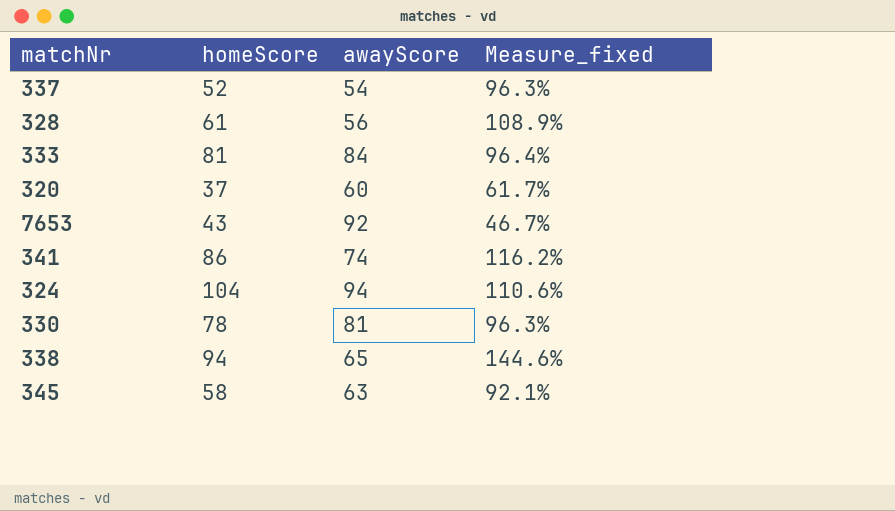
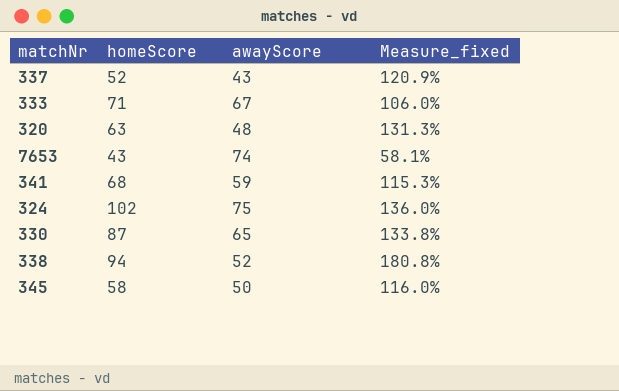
row 328: 61 | 56 | 108.9% -> none
337 | awayScore: 54 -> 43
337 | Measure_fixed: 96.3% -> 120.9%
333 | homeScore: 81 -> 71
333 | awayScore: 84 -> 67
333 | Measure_fixed: 96.4% -> 106.0%
320 | homeScore: 37 -> 63
320 | awayScore: 60 -> 48
320 | Measure_fixed: 61.7% -> 131.3%
7653 | awayScore: 92 -> 74
7653 | Measure_fixed: 46.7% -> 58.1%
341 | homeScore: 86 -> 68
341 | awayScore: 74 -> 59
341 | Measure_fixed: 116.2% -> 115.3%
324 | homeScore: 104 -> 102
324 | awayScore: 94 -> 75
324 | Measure_fixed: 110.6% -> 136.0%
330 | homeScore: 78 -> 87
330 | awayScore: 81 -> 65
330 | Measure_fixed: 96.3% -> 133.8%
338 | awayScore: 65 -> 52
338 | Measure_fixed: 144.6% -> 180.8%
345 | awayScore: 63 -> 50
345 | Measure_fixed: 92.1% -> 116.0%

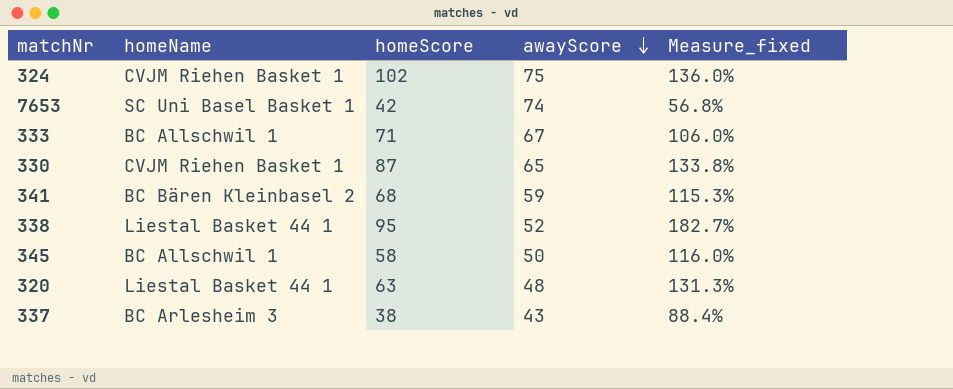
row order: none -> awayScore descending
column homeName | position: none -> 2
7653 | homeScore: 43 -> 42
7653 | Measure_fixed: 58.1% -> 56.8%
338 | homeScore: 94 -> 95
338 | Measure_fixed: 180.8% -> 182.7%
337 | homeScore: 52 -> 38
337 | Measure_fixed: 120.9% -> 88.4%

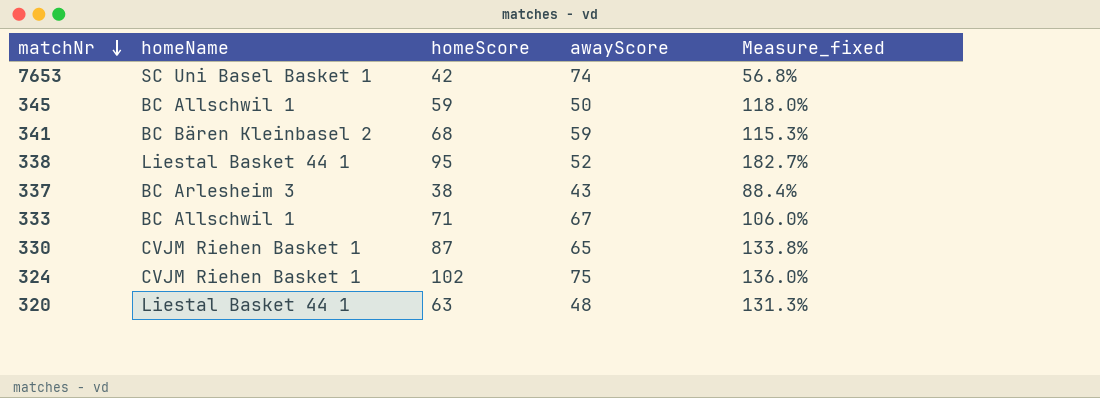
row order: awayScore descending -> matchNr descending
345 | homeScore: 58 -> 59
345 | Measure_fixed: 116.0% -> 118.0%

